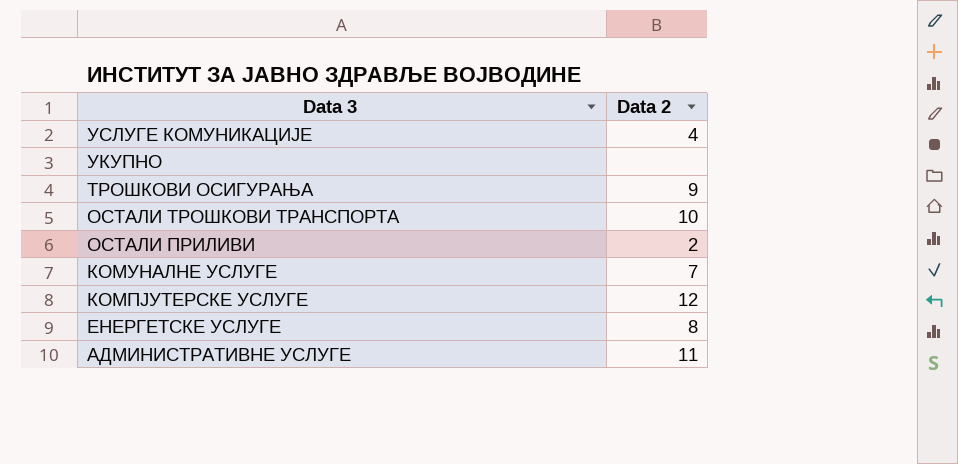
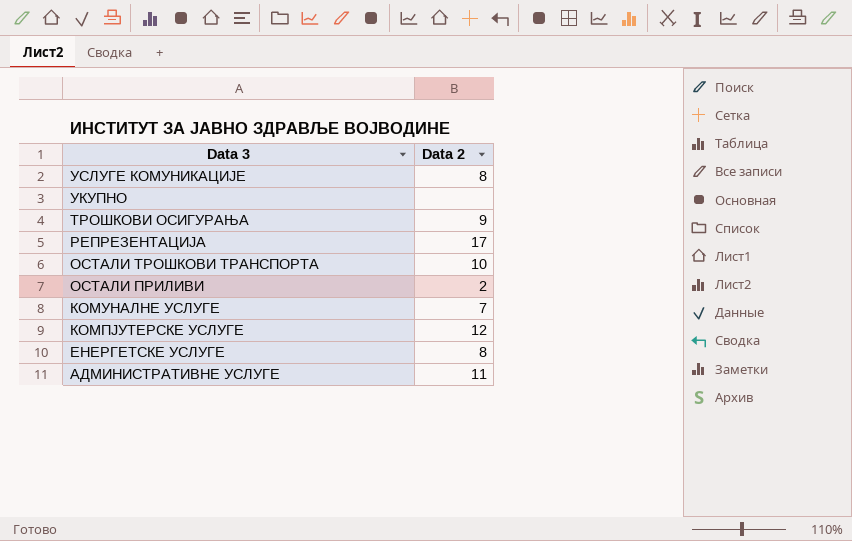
УСЛУГЕ КОМУНИКАЦИЈЕ | Data 2: 4 -> 8
row РЕПРЕЗЕНТАЦИЈА: none -> 17

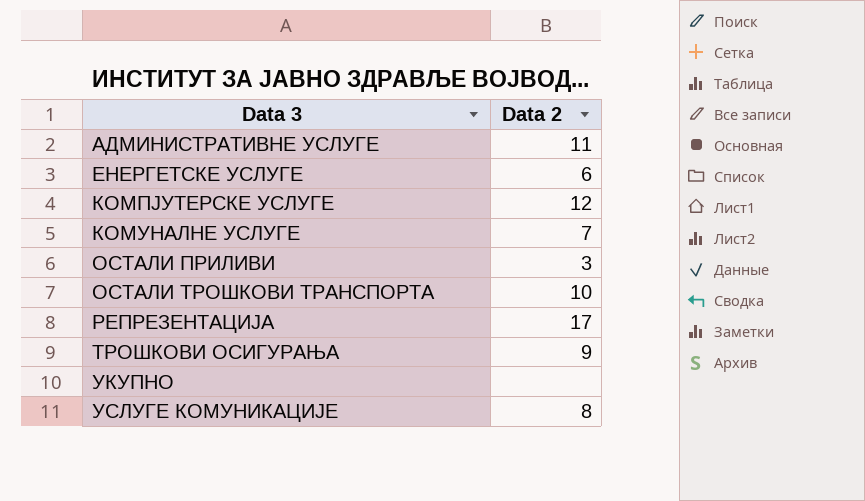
row order: Data 3 descending -> Data 3 ascending
ЕНЕРГЕТСКЕ УСЛУГЕ | Data 2: 8 -> 6
ОСТАЛИ ПРИЛИВИ | Data 2: 2 -> 3

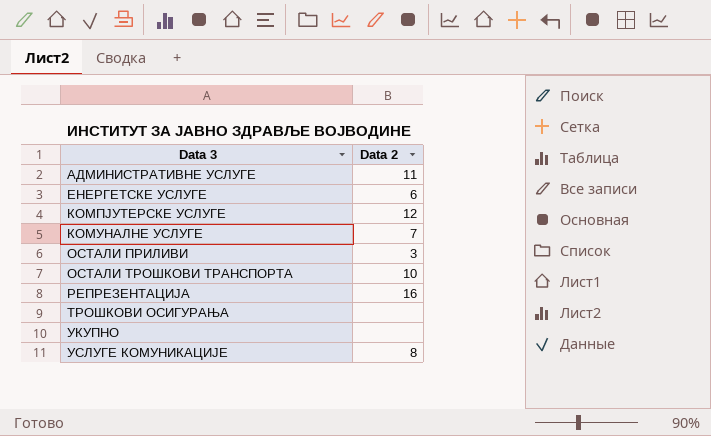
РЕПРЕЗЕНТАЦИЈА | Data 2: 17 -> 16
ТРОШКОВИ ОСИГУРАЊА | Data 2: 9 -> none

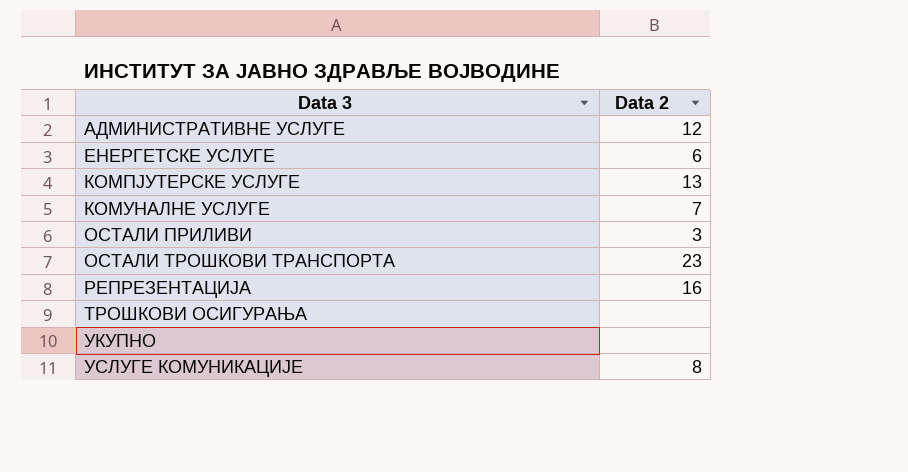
АДМИНИСТРАТИВНЕ УСЛУГЕ | Data 2: 11 -> 12
КОМПЈУТЕРСКЕ УСЛУГЕ | Data 2: 12 -> 13
ОСТАЛИ ТРОШКОВИ ТРАНСПОРТА | Data 2: 10 -> 23

